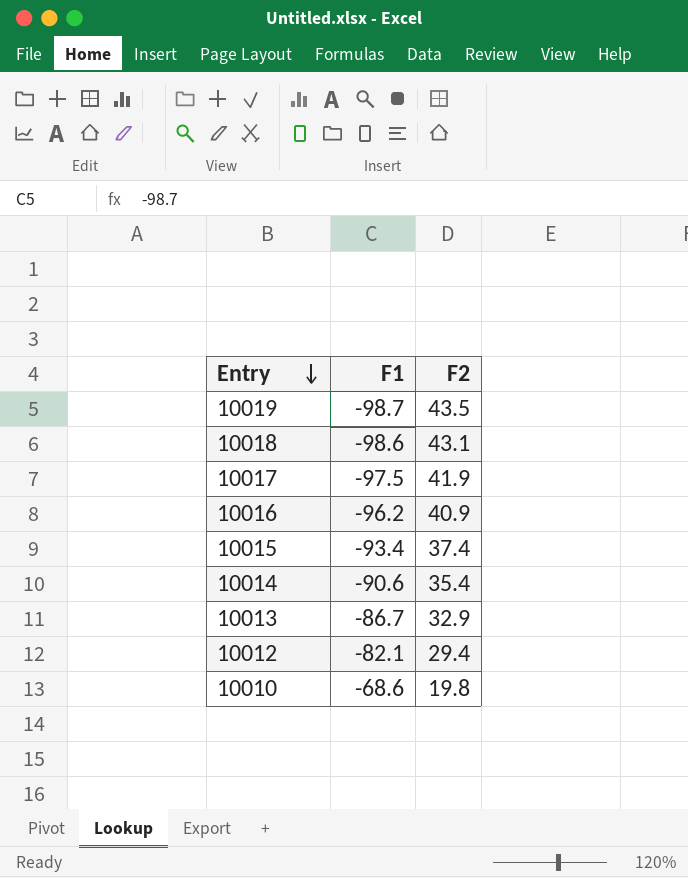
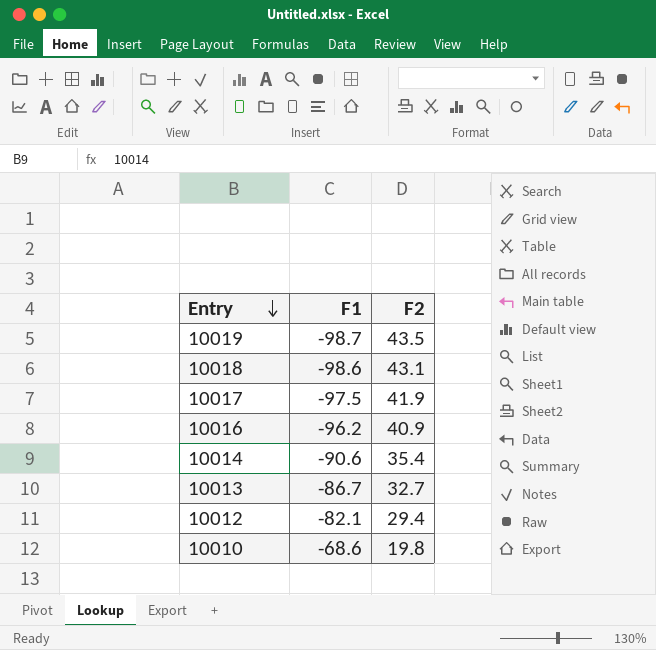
row 10015: -93.4 | 37.4 -> none
10013 | F2: 32.9 -> 32.7

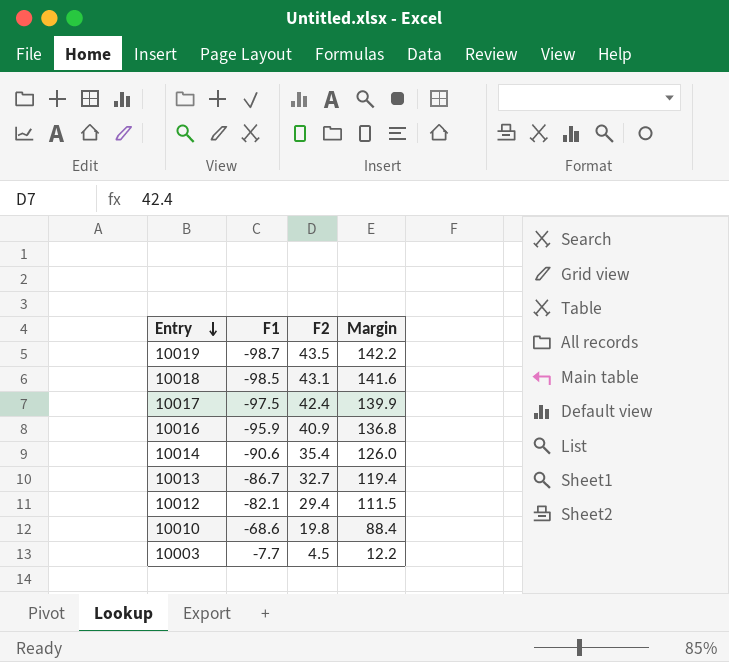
column Margin | formula: none -> [F2] - [F1]
10018 | F1: -98.6 -> -98.5
10017 | F2: 41.9 -> 42.4
10016 | F1: -96.2 -> -95.9
row 10003: none -> -7.7 | 4.5 | 12.2

